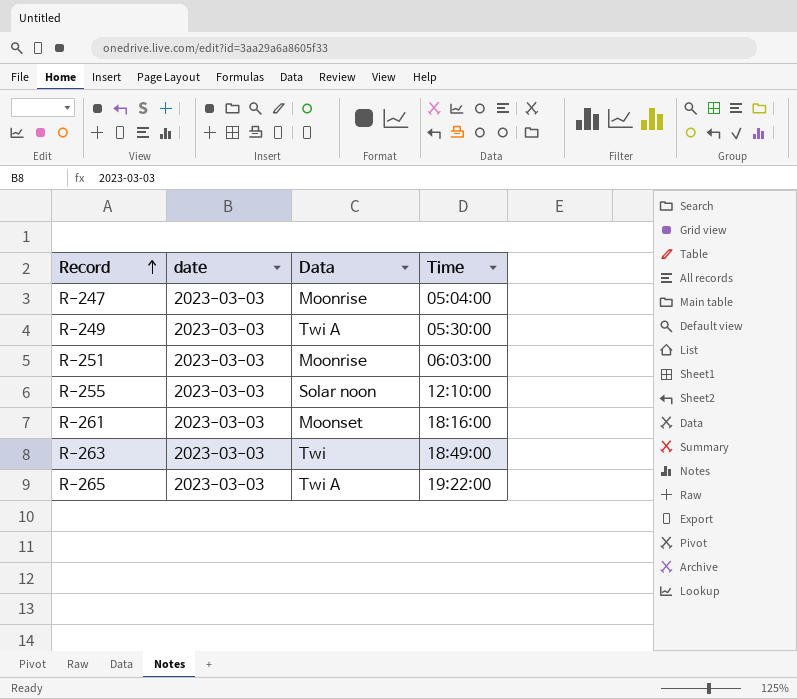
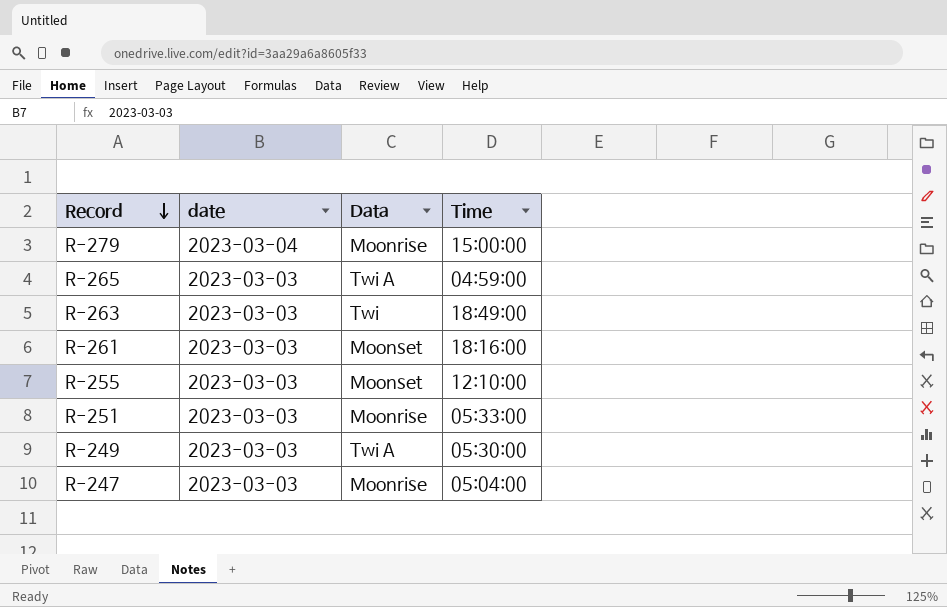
row order: Record ascending -> Record descending
row R-279: none -> 2023-03-04 | Moonrise | 15:00:00
R-265 | Time: 19:22:00 -> 04:59:00
R-255 | Data: Solar noon -> Moonset
R-251 | Time: 06:03:00 -> 05:33:00

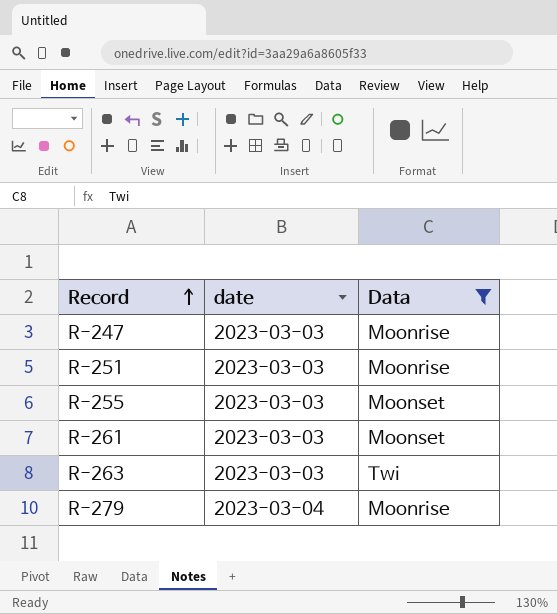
filter: none -> Data != Twi A
row order: Record descending -> Record ascending
column Time | position: 4 -> none

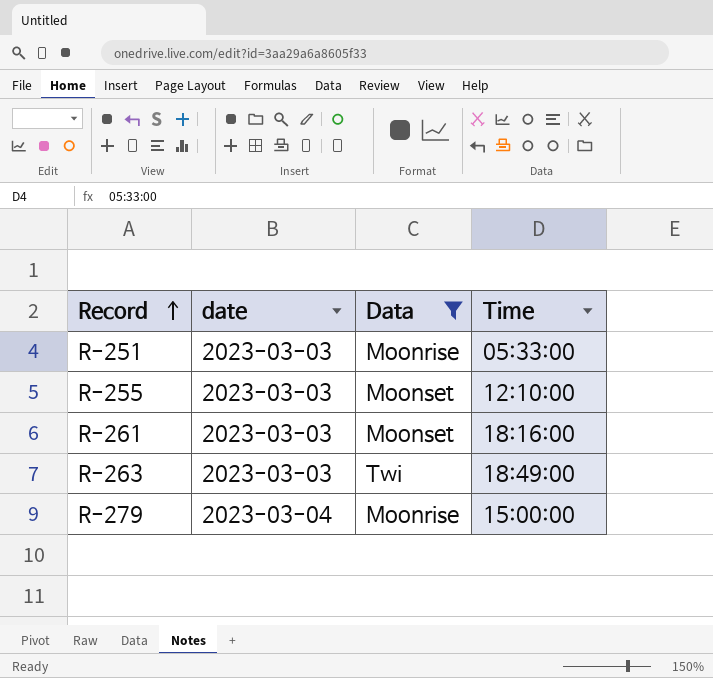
column Time | position: none -> 4
row R-247: 2023-03-03 | Moonrise -> none

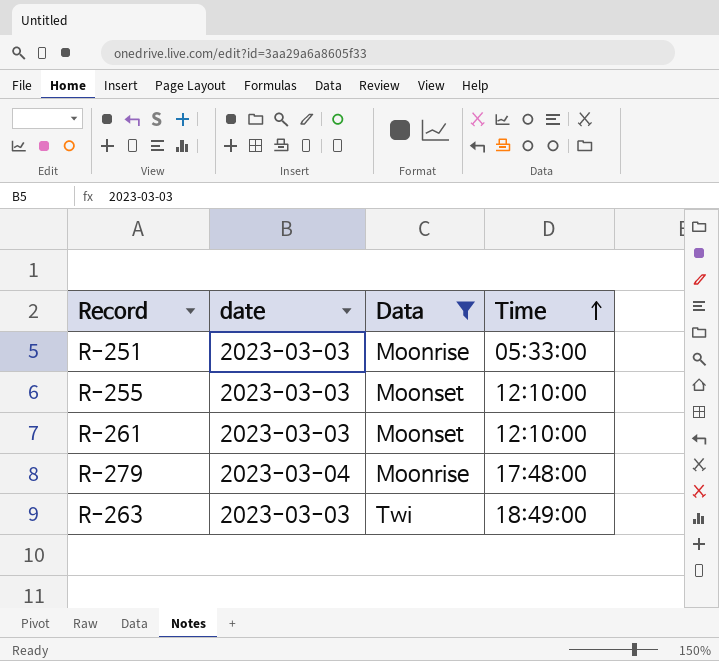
row order: Record ascending -> Time ascending
R-261 | Time: 18:16:00 -> 12:10:00
R-279 | Time: 15:00:00 -> 17:48:00

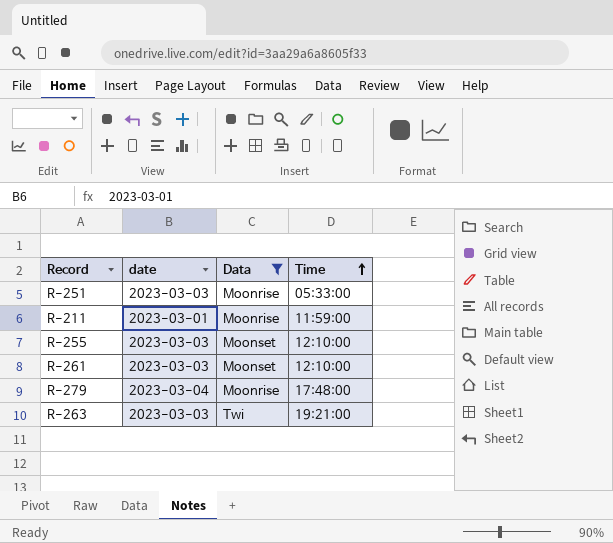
row R-211: none -> 2023-03-01 | Moonrise | 11:59:00
R-263 | Time: 18:49:00 -> 19:21:00

